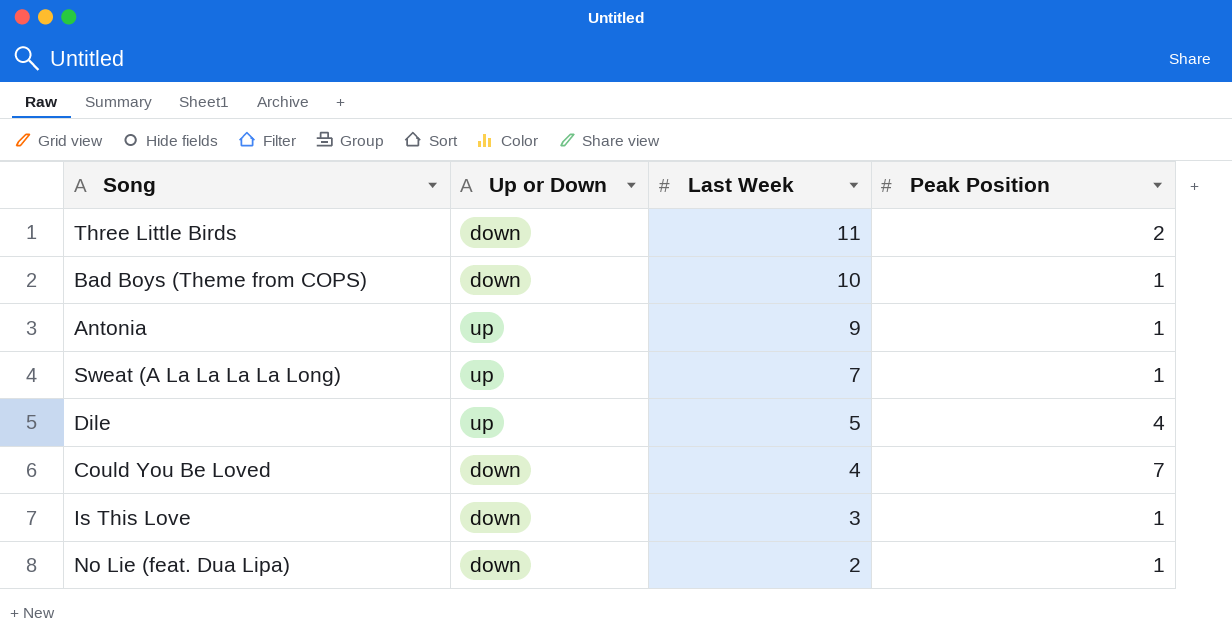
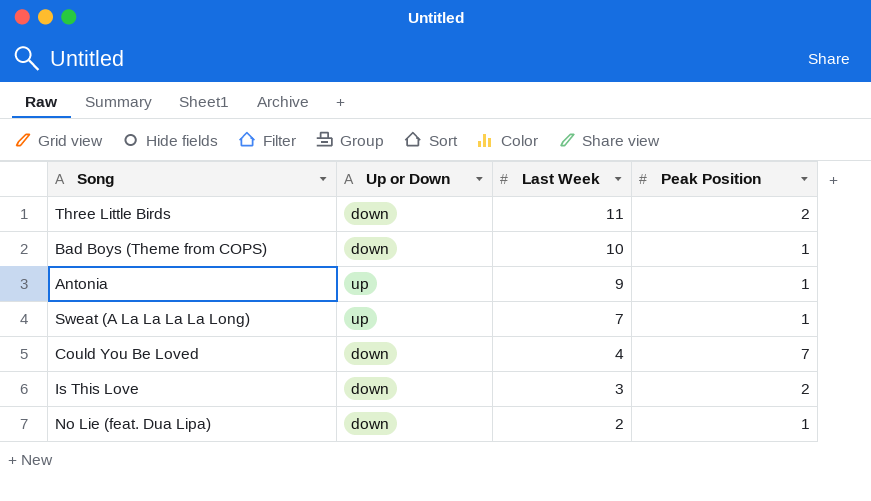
row Dile: up | 5 | 4 -> none
Is This Love | Peak Position: 1 -> 2

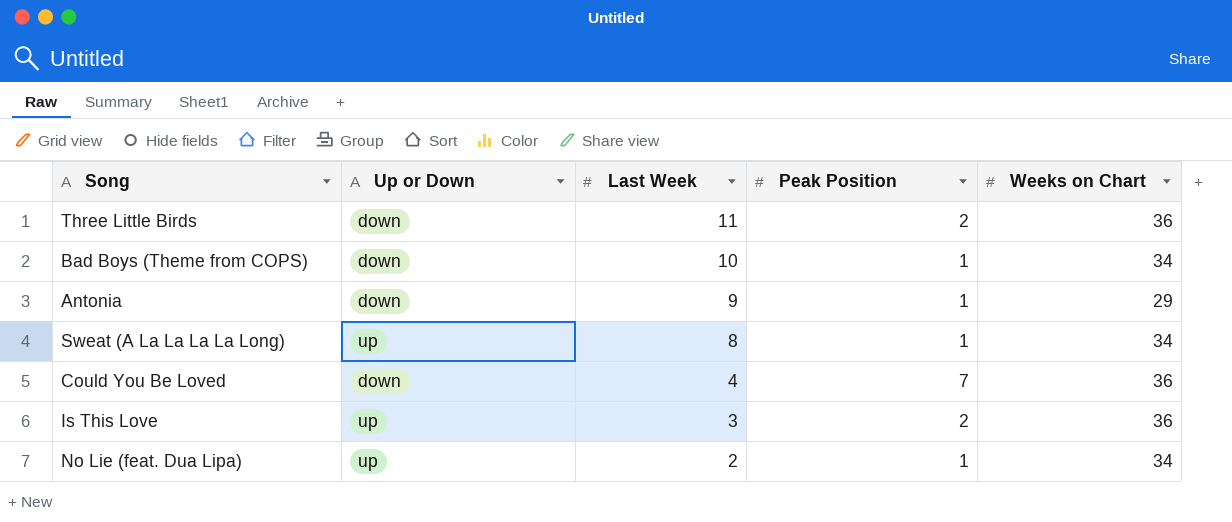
column Weeks on Chart | position: none -> 5
Antonia | Up or Down: up -> down
Sweat (A La La La La Long) | Last Week: 7 -> 8
Is This Love | Up or Down: down -> up
No Lie (feat. Dua Lipa) | Up or Down: down -> up

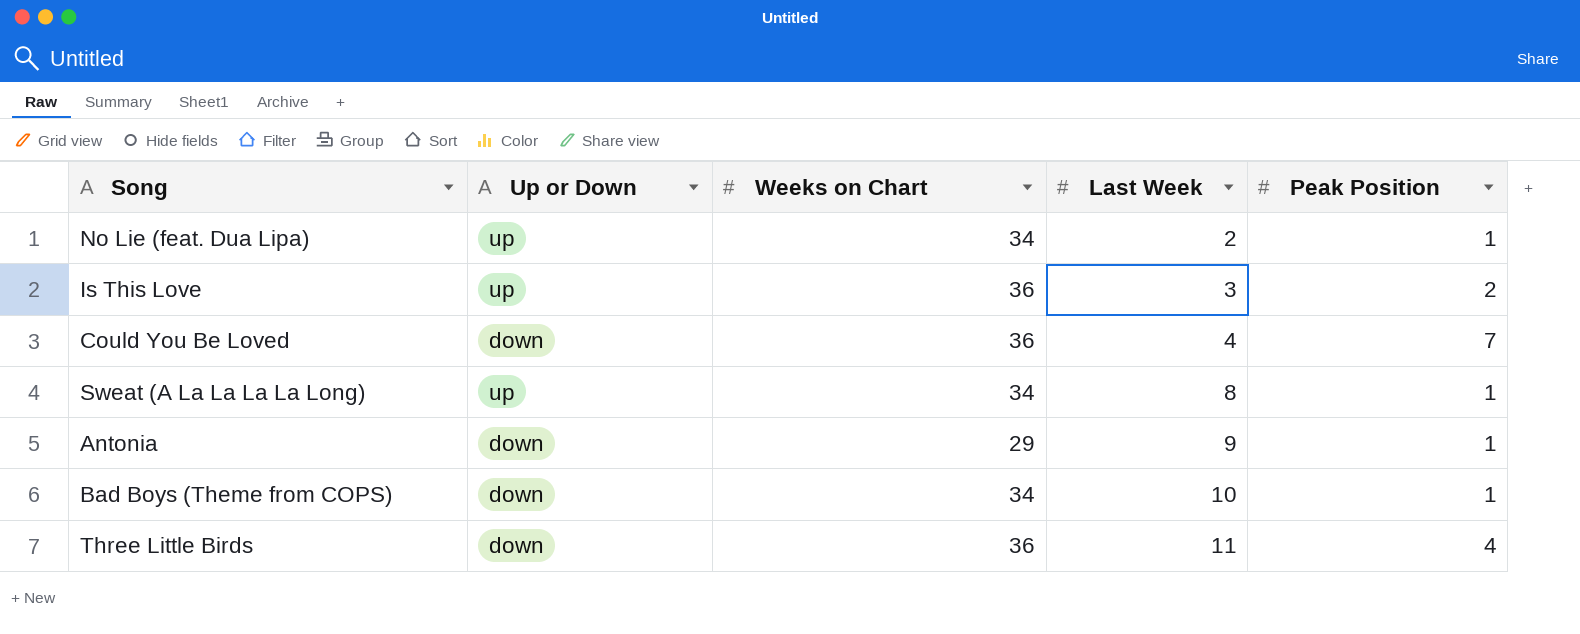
row order: Last Week descending -> Last Week ascending
column Weeks on Chart | position: 5 -> 3
Three Little Birds | Peak Position: 2 -> 4

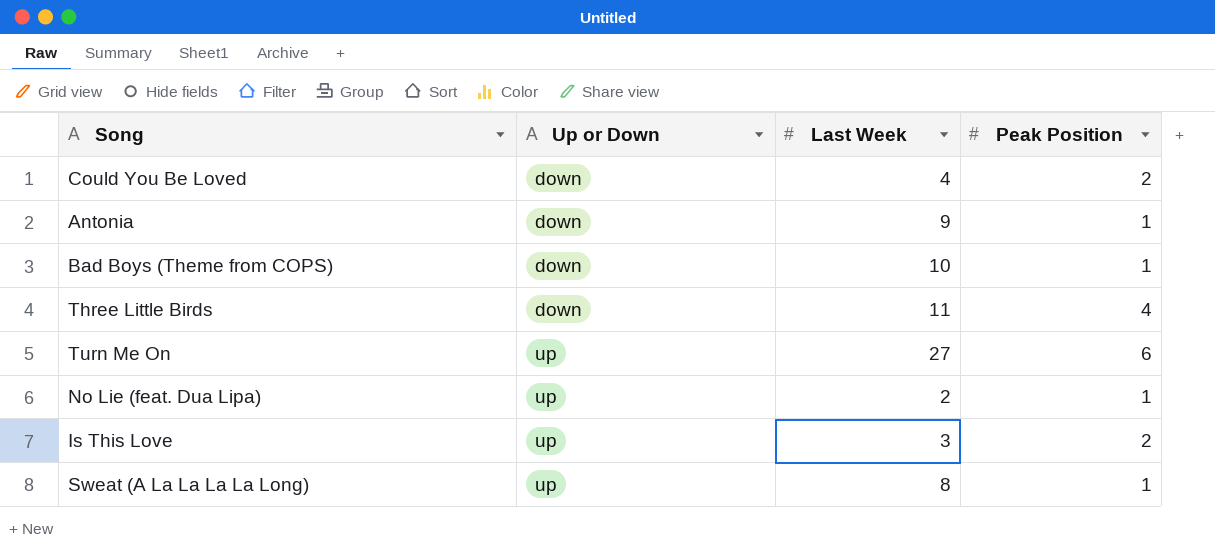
row order: Last Week ascending -> Up or Down ascending
column Weeks on Chart | position: 3 -> none
Could You Be Loved | Peak Position: 7 -> 2
row Turn Me On: none -> up | 27 | 6

